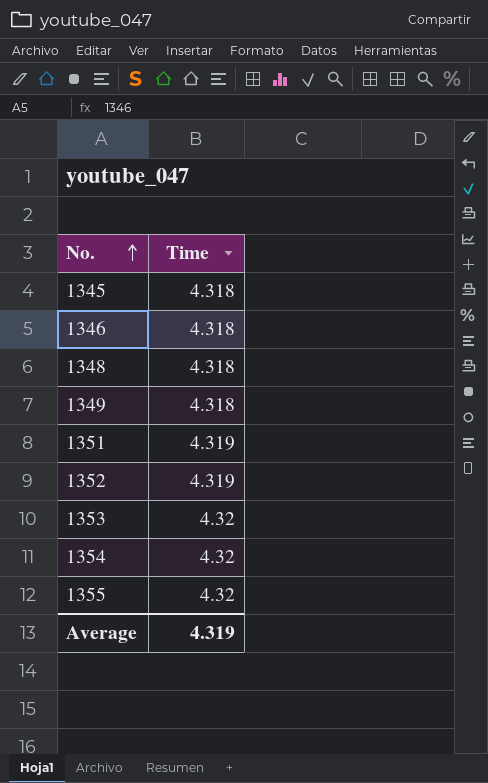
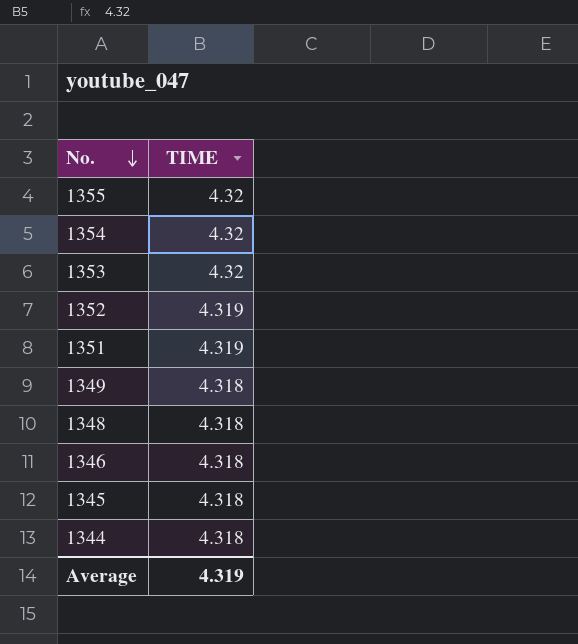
row order: No. ascending -> No. descending
column name: Time -> TIME
row 1344: none -> 4.318

